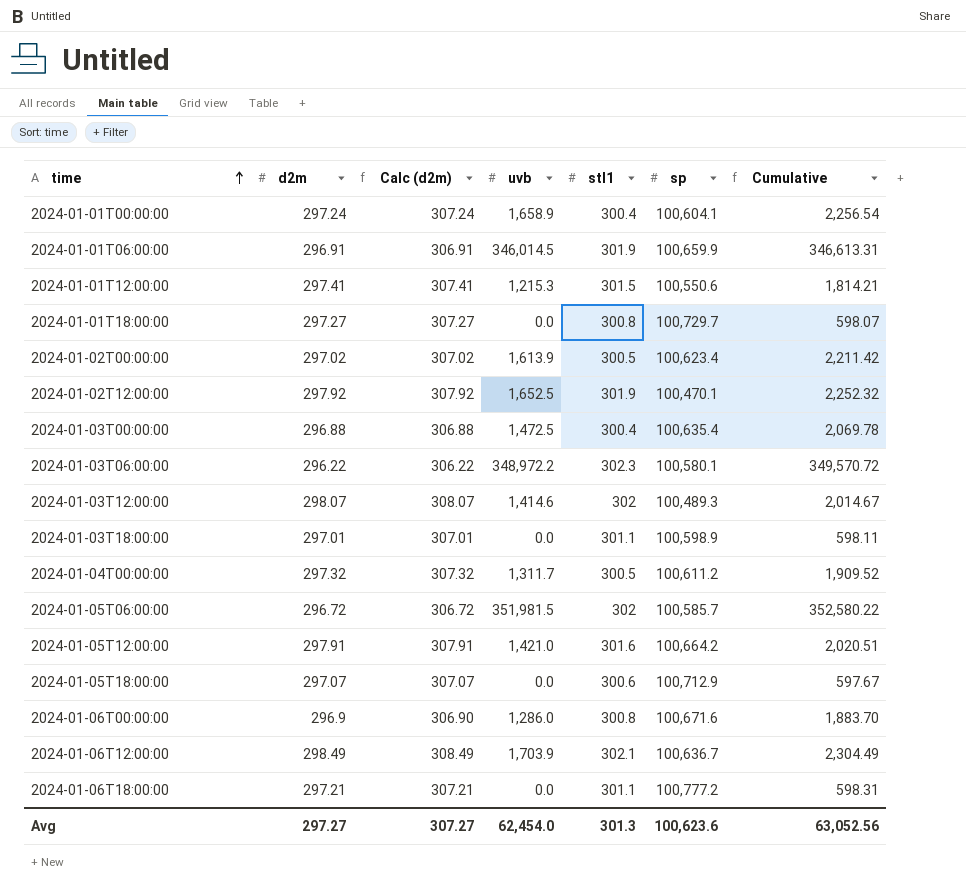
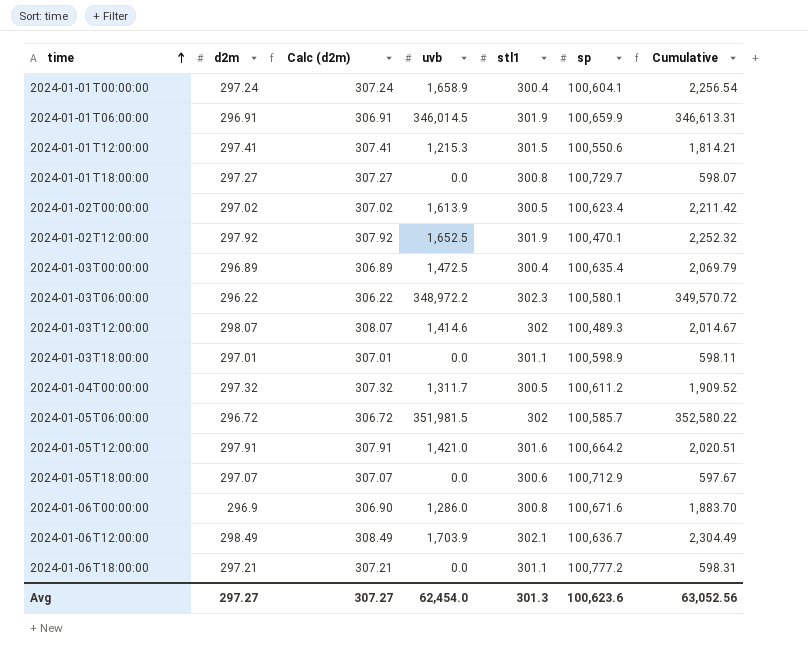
2024-01-03T00:00:00 | d2m: 296.88 -> 296.89
2024-01-03T00:00:00 | Calc (d2m): 306.88 -> 306.89
2024-01-03T00:00:00 | Cumulative: 2,069.78 -> 2,069.79

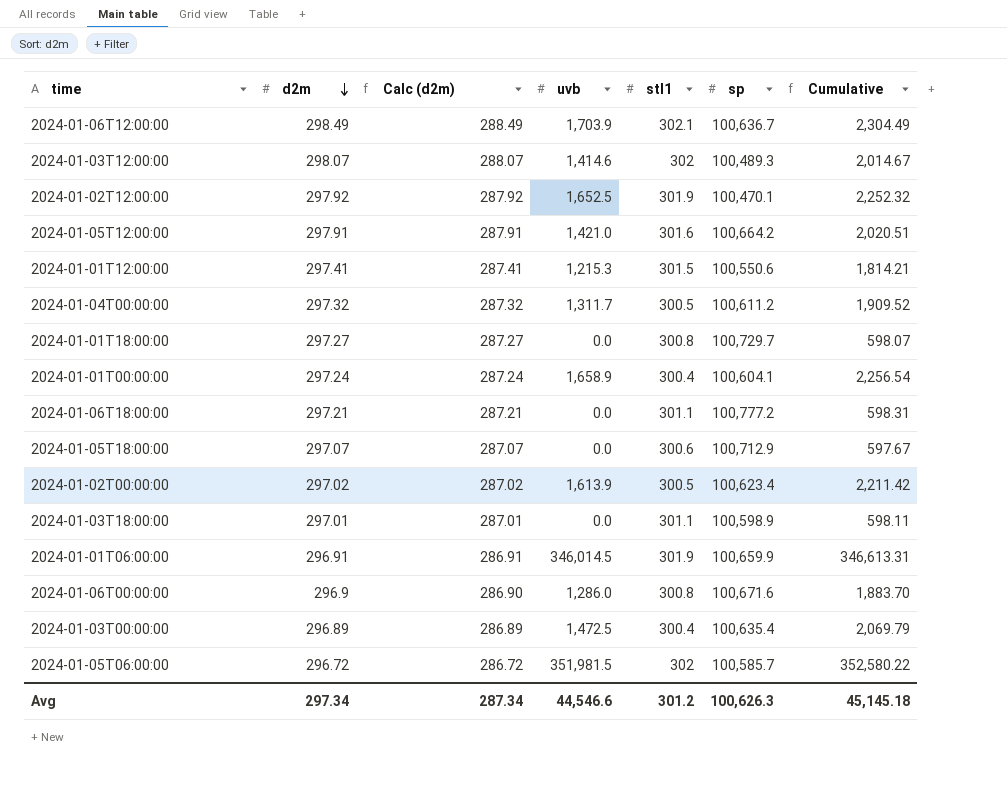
row order: time ascending -> d2m descending
column Calc (d2m) | formula: [d2m] + 10 -> [d2m] - 10
row 2024-01-03T06:00:00: 296.22 | 306.22 | 348,972.2 | 302.3 | 100,580.1 | 349,570.72 -> none
Avg | d2m: 297.27 -> 297.34
Avg | Calc (d2m): 307.27 -> 287.34
Avg | uvb: 62,454.0 -> 44,546.6
Avg | stl1: 301.3 -> 301.2
Avg | sp: 100,623.6 -> 100,626.3
Avg | Cumulative: 63,052.56 -> 45,145.18

